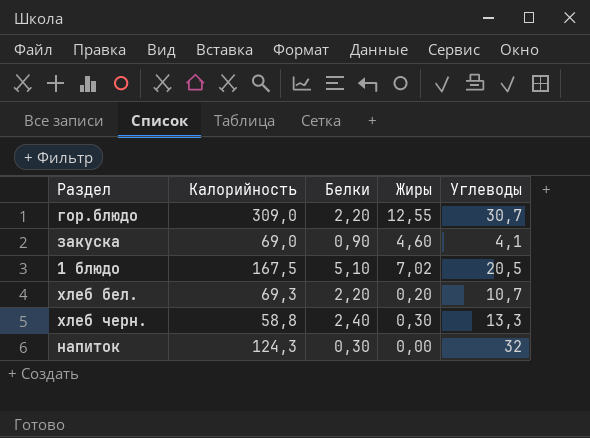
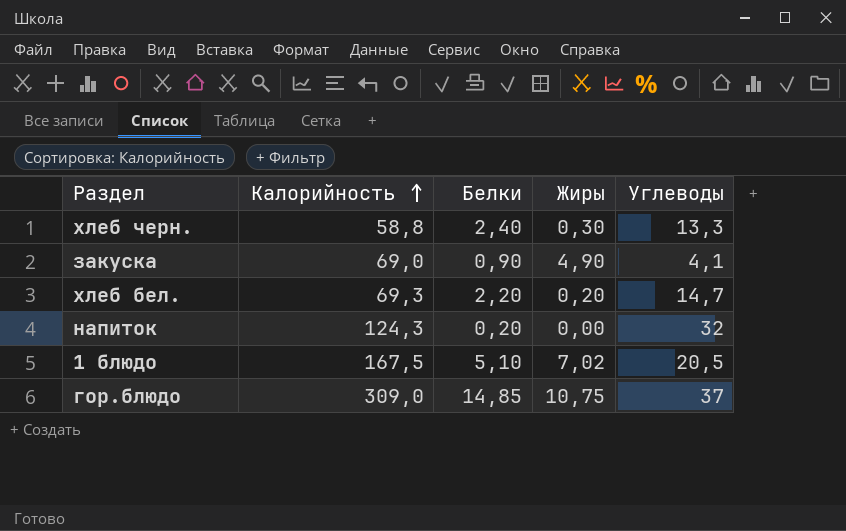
row order: none -> Калорийность ascending
закуска | Жиры: 4,60 -> 4,90
хлеб бел. | Углеводы: 10,7 -> 14,7
напиток | Белки: 0,30 -> 0,20
гор.блюдо | Белки: 2,20 -> 14,85
гор.блюдо | Жиры: 12,55 -> 10,75
гор.блюдо | Углеводы: 30,7 -> 37

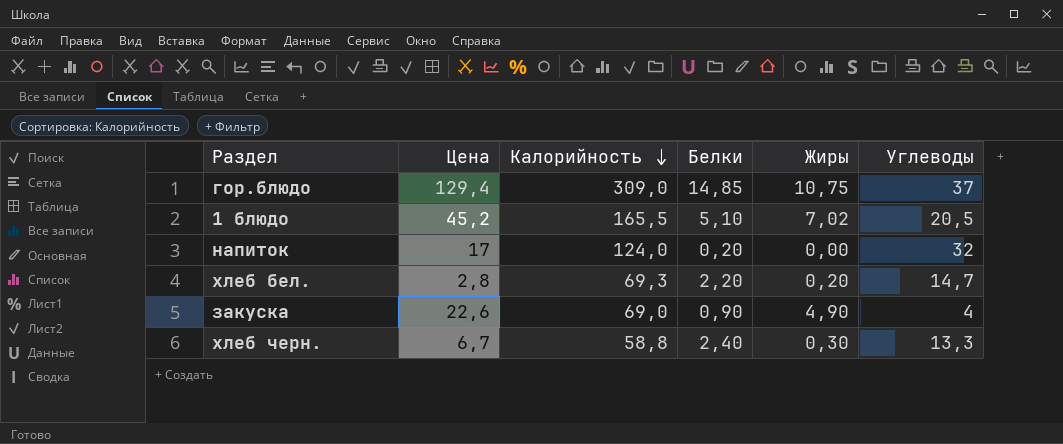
row order: Калорийность ascending -> Калорийность descending
column Цена | position: none -> 2
1 блюдо | Калорийность: 167,5 -> 165,5
напиток | Калорийность: 124,3 -> 124,0
закуска | Углеводы: 4,1 -> 4

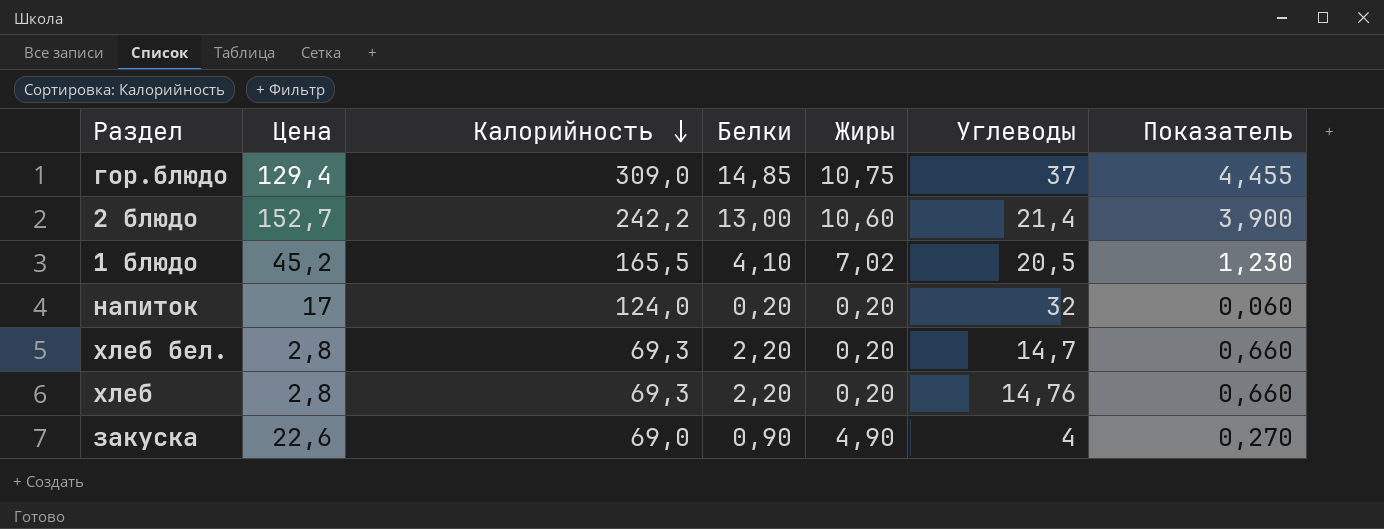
column Показатель | formula: none -> [Белки] * 0,3
row хлеб черн.: 6,7 | 58,8 | 2,40 | 0,30 | 13,3 -> none
row 2 блюдо: none -> 152,7 | 242,2 | 13,00 | 10,60 | 21,4 | 3,900
1 блюдо | Белки: 5,10 -> 4,10
напиток | Жиры: 0,00 -> 0,20
row хлеб: none -> 2,8 | 69,3 | 2,20 | 0,20 | 14,76 | 0,660

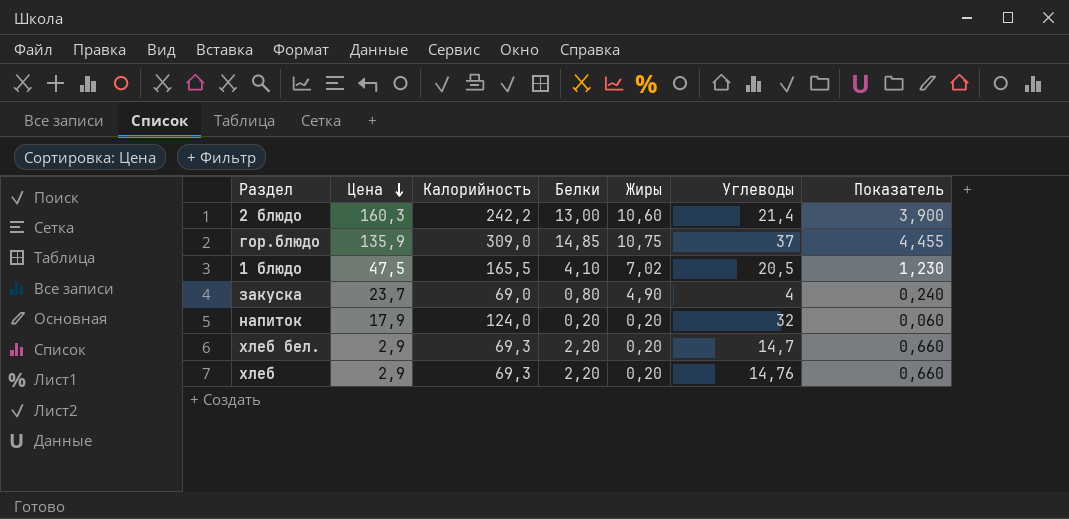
row order: Калорийность descending -> Цена descending
2 блюдо | Цена: 152,7 -> 160,3
гор.блюдо | Цена: 129,4 -> 135,9
1 блюдо | Цена: 45,2 -> 47,5
закуска | Цена: 22,6 -> 23,7
закуска | Белки: 0,90 -> 0,80
закуска | Показатель: 0,270 -> 0,240
напиток | Цена: 17 -> 17,9
хлеб бел. | Цена: 2,8 -> 2,9
хлеб | Цена: 2,8 -> 2,9

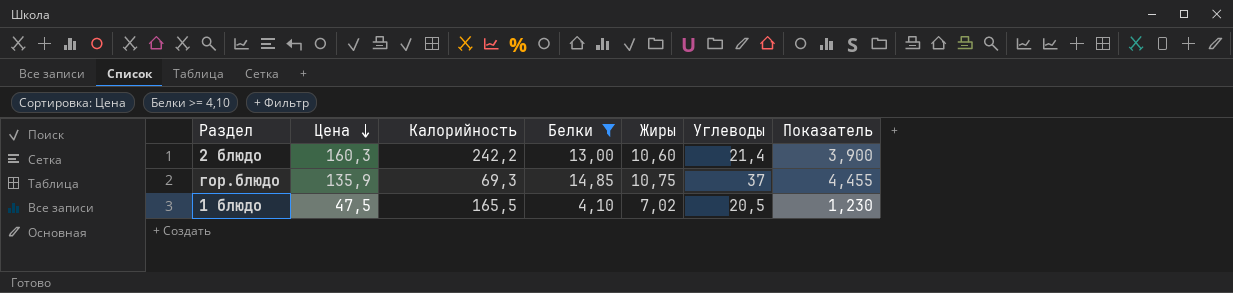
filter: none -> Белки >= 4,10
гор.блюдо | Калорийность: 309,0 -> 69,3

